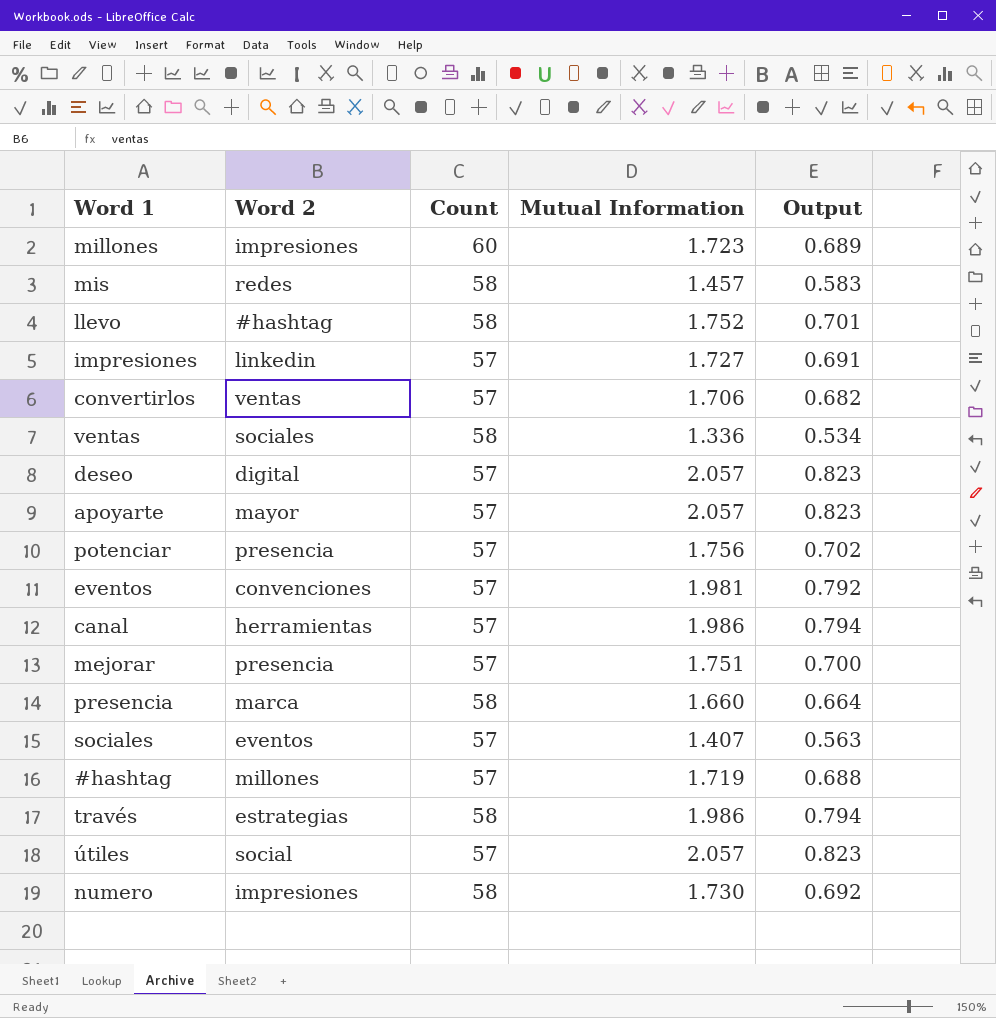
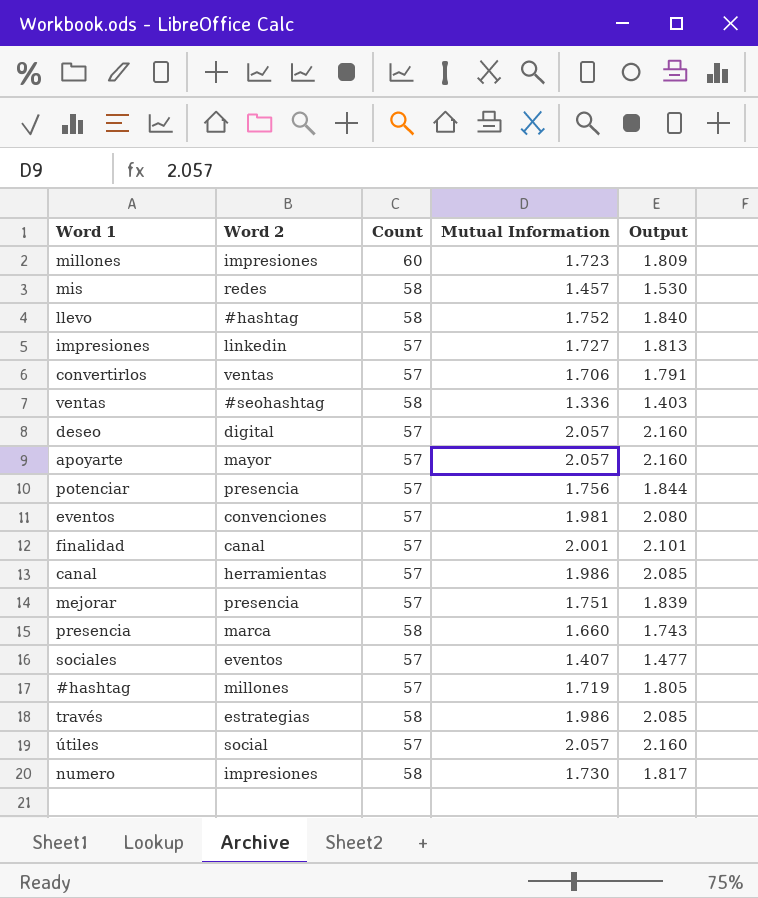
column Output | formula: [Mutual Information] * 0.4 -> [Mutual Information] * 1.05
ventas | Word 2: sociales -> #seohashtag
row finalidad: none -> canal | 57 | 2.001 | 2.101

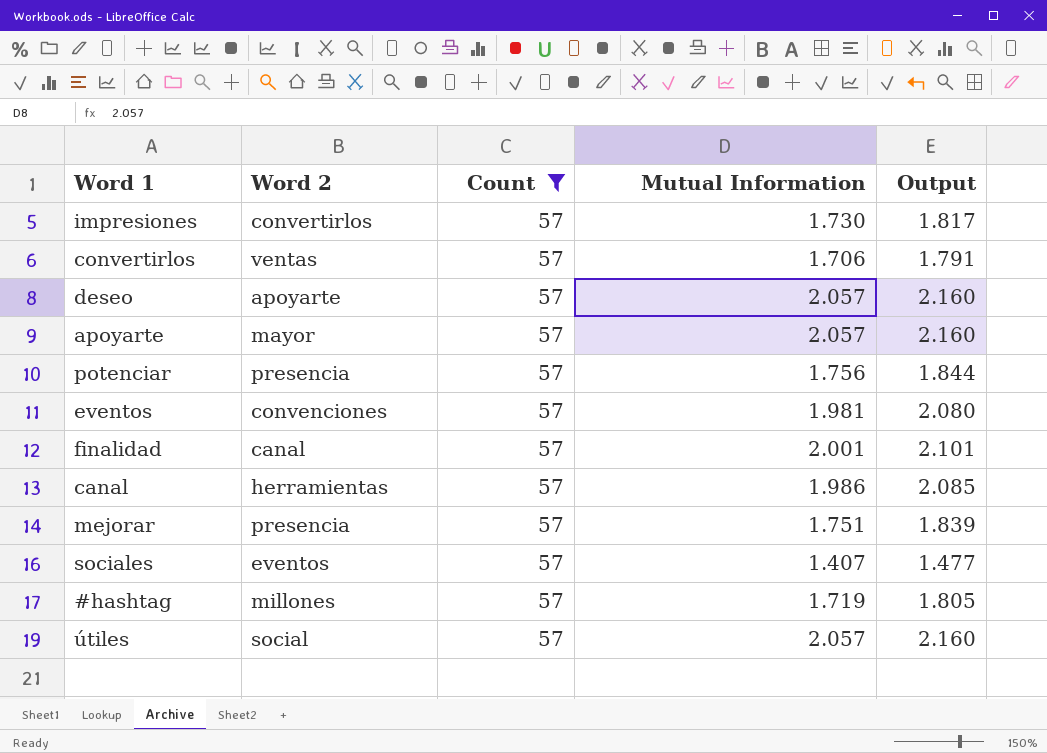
filter: none -> Count = 57
impresiones | Word 2: linkedin -> convertirlos
impresiones | Mutual Information: 1.727 -> 1.730
impresiones | Output: 1.813 -> 1.817
deseo | Word 2: digital -> apoyarte

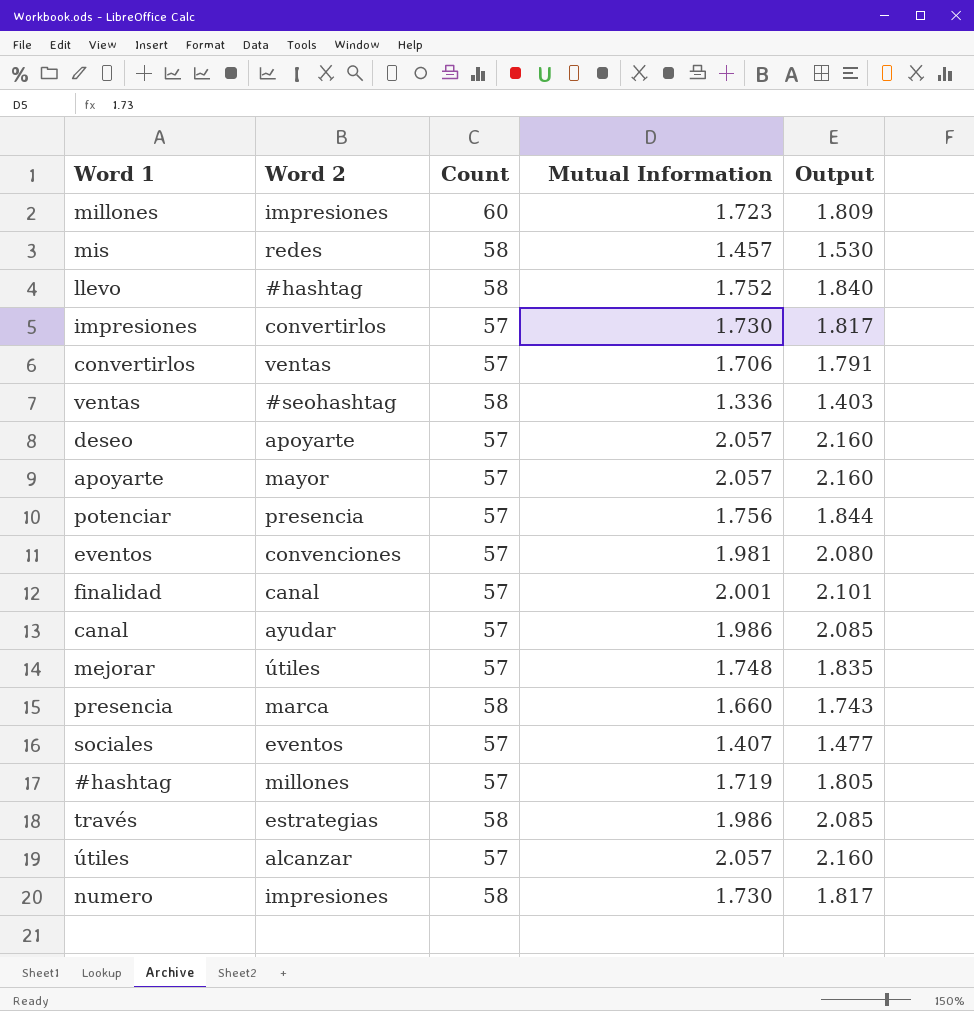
filter: Count = 57 -> none
canal | Word 2: herramientas -> ayudar
mejorar | Word 2: presencia -> útiles
mejorar | Mutual Information: 1.751 -> 1.748
mejorar | Output: 1.839 -> 1.835
útiles | Word 2: social -> alcanzar

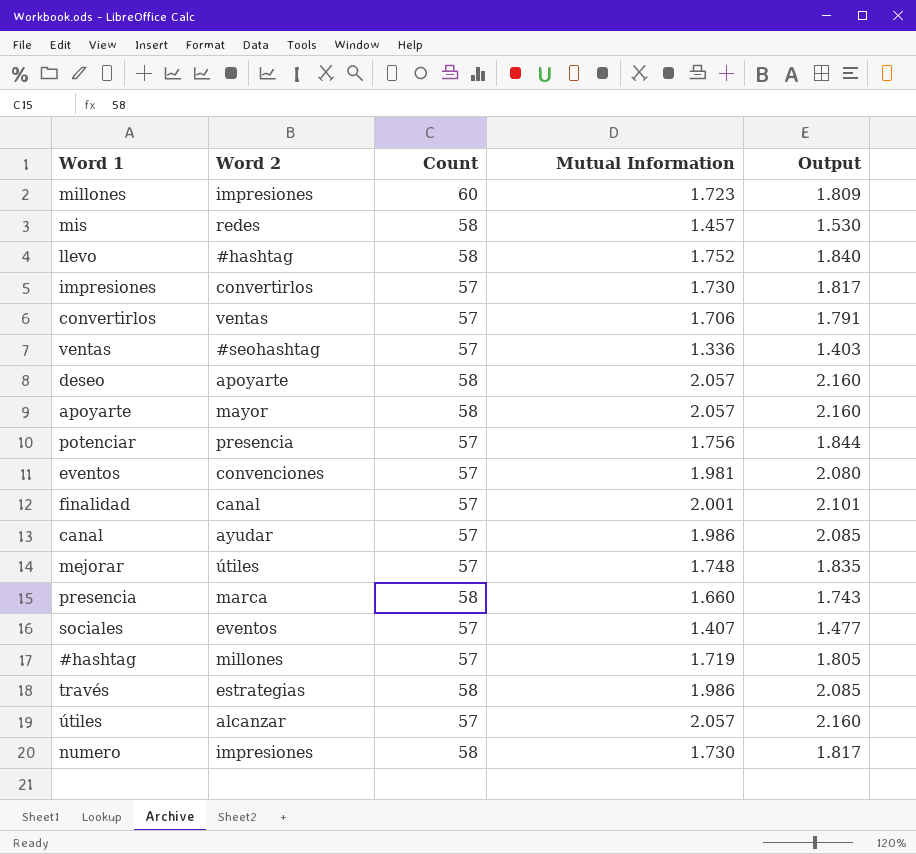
ventas | Count: 58 -> 57
deseo | Count: 57 -> 58
apoyarte | Count: 57 -> 58

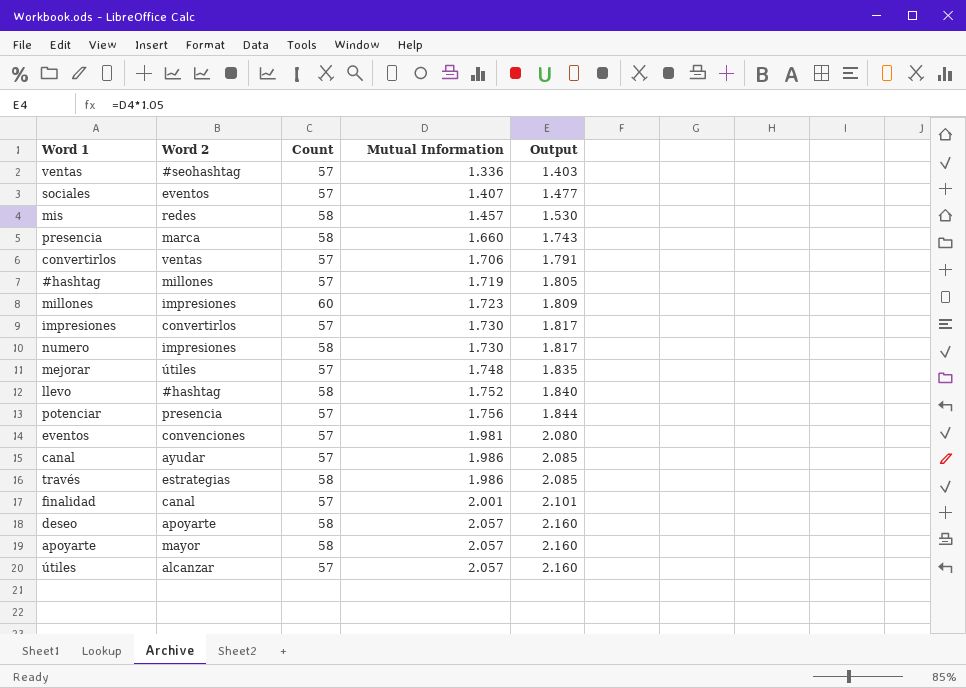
row order: none -> Mutual Information ascending

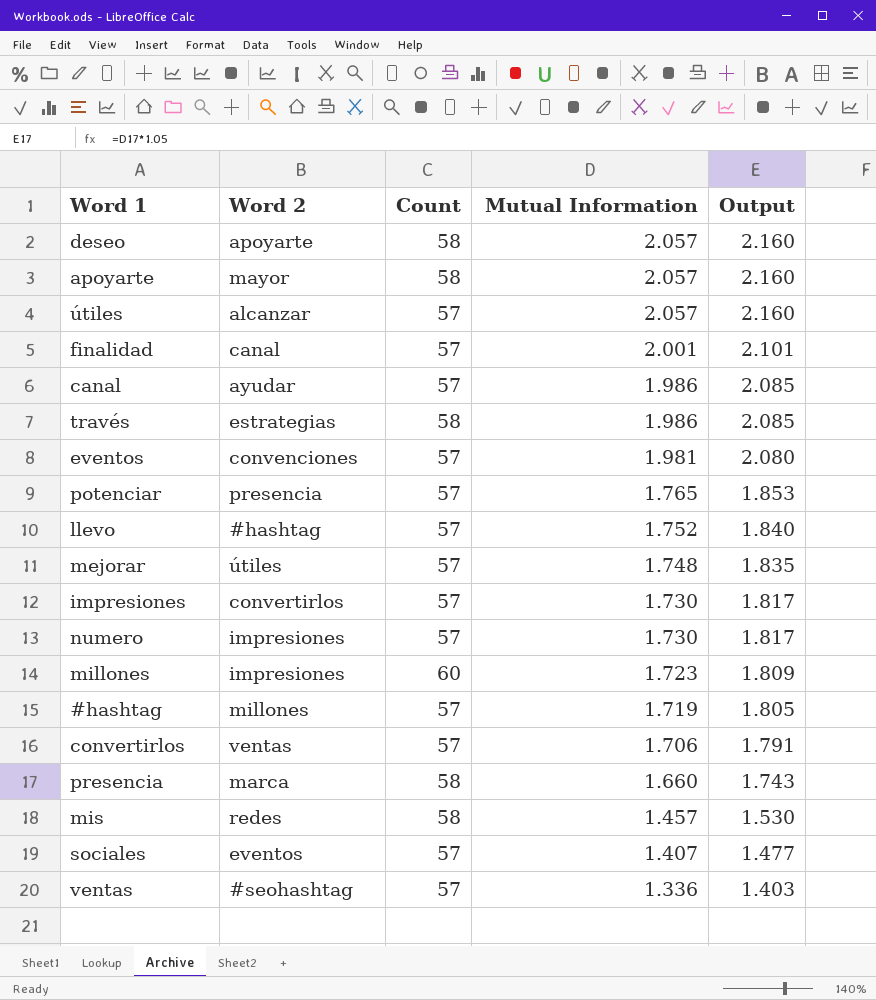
row order: Mutual Information ascending -> Mutual Information descending
potenciar | Mutual Information: 1.756 -> 1.765
potenciar | Output: 1.844 -> 1.853
llevo | Count: 58 -> 57
numero | Count: 58 -> 57

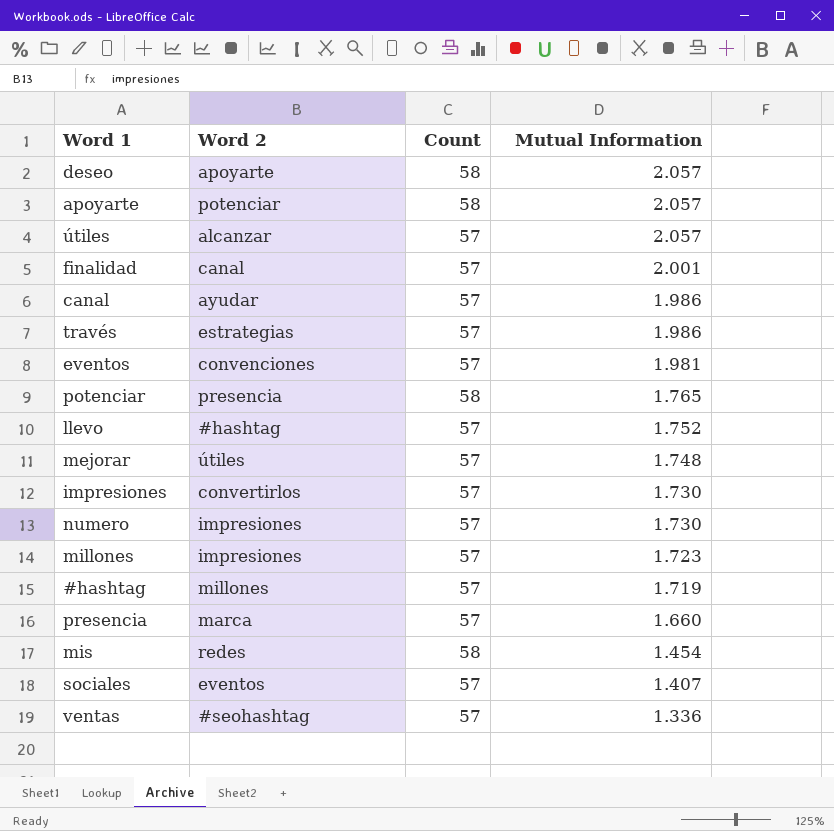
column Output | formula: [Mutual Information] * 1.05 -> none
row convertirlos: ventas | 57 | 1.706 | 1.791 -> none
apoyarte | Word 2: mayor -> potenciar
través | Count: 58 -> 57
potenciar | Count: 57 -> 58
millones | Count: 60 -> 57
presencia | Count: 58 -> 57
mis | Mutual Information: 1.457 -> 1.454

